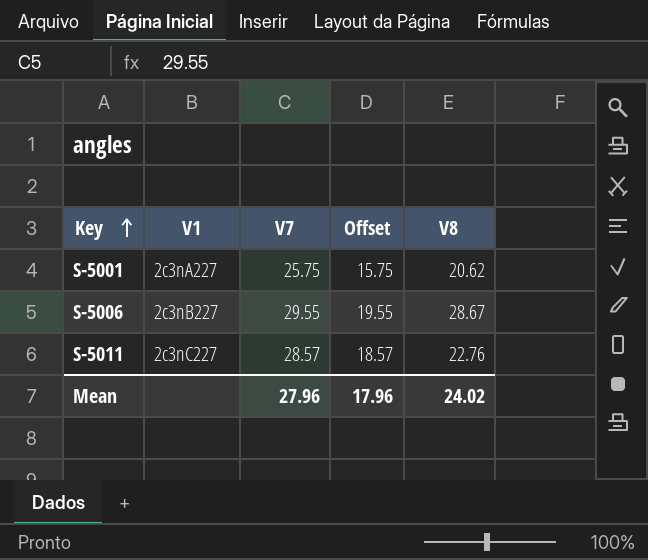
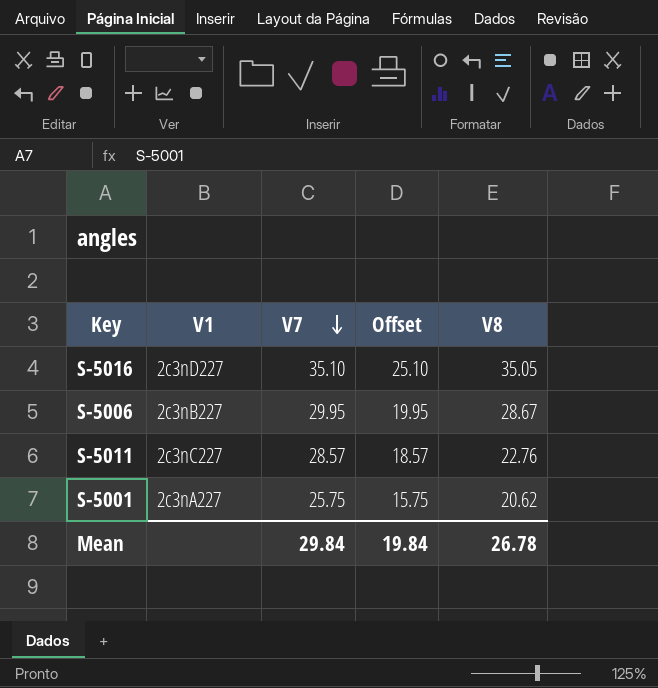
row order: Key ascending -> V7 descending
row S-5016: none -> 2c3nD227 | 35.10 | 25.10 | 35.05
S-5006 | V7: 29.55 -> 29.95
S-5006 | Offset: 19.55 -> 19.95
Mean | V7: 27.96 -> 29.84
Mean | Offset: 17.96 -> 19.84
Mean | V8: 24.02 -> 26.78

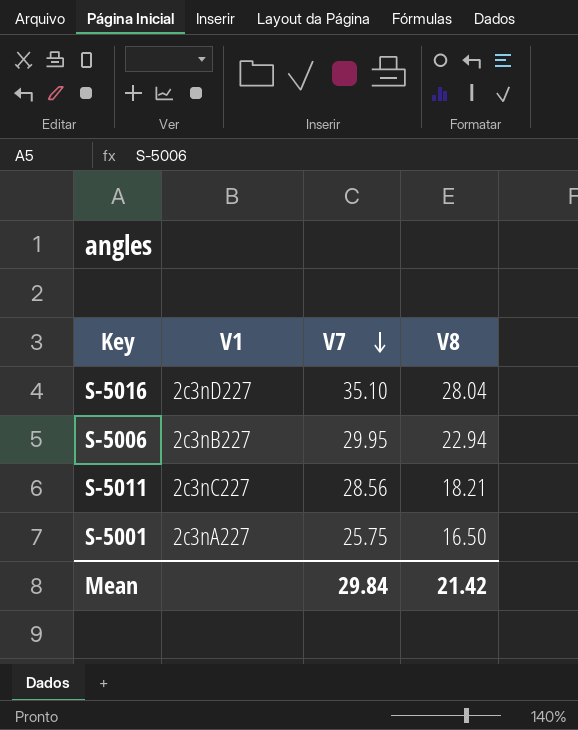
column Offset | formula: [V7] - 10 -> none
S-5016 | V8: 35.05 -> 28.04
S-5006 | V8: 28.67 -> 22.94
S-5011 | V7: 28.57 -> 28.56
S-5011 | V8: 22.76 -> 18.21
S-5001 | V8: 20.62 -> 16.50
Mean | V8: 26.78 -> 21.42

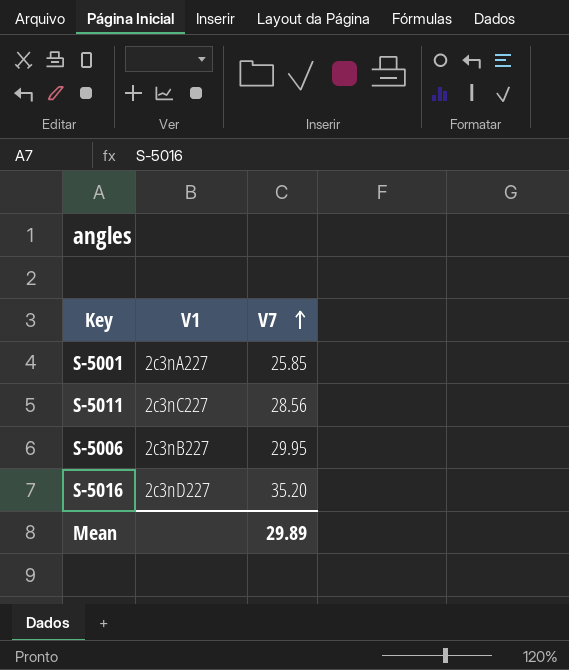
row order: V7 descending -> V7 ascending
column V8 | position: 4 -> none
S-5001 | V7: 25.75 -> 25.85
S-5016 | V7: 35.10 -> 35.20
Mean | V7: 29.84 -> 29.89

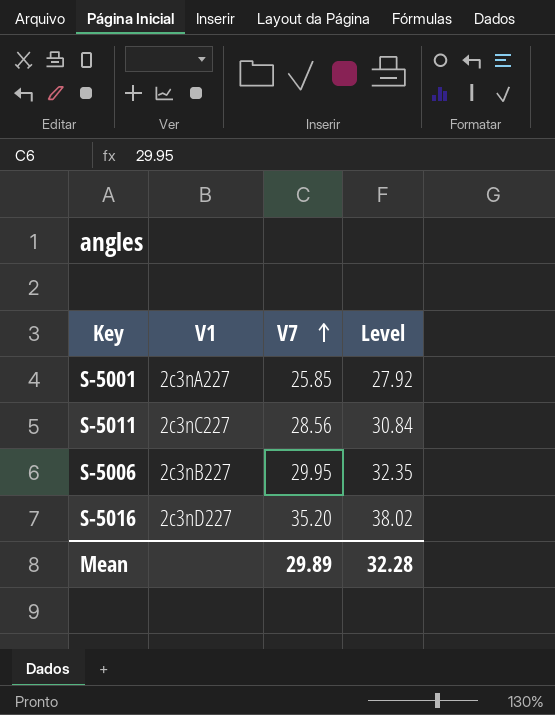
column Level | formula: none -> [V7] * 1.08

